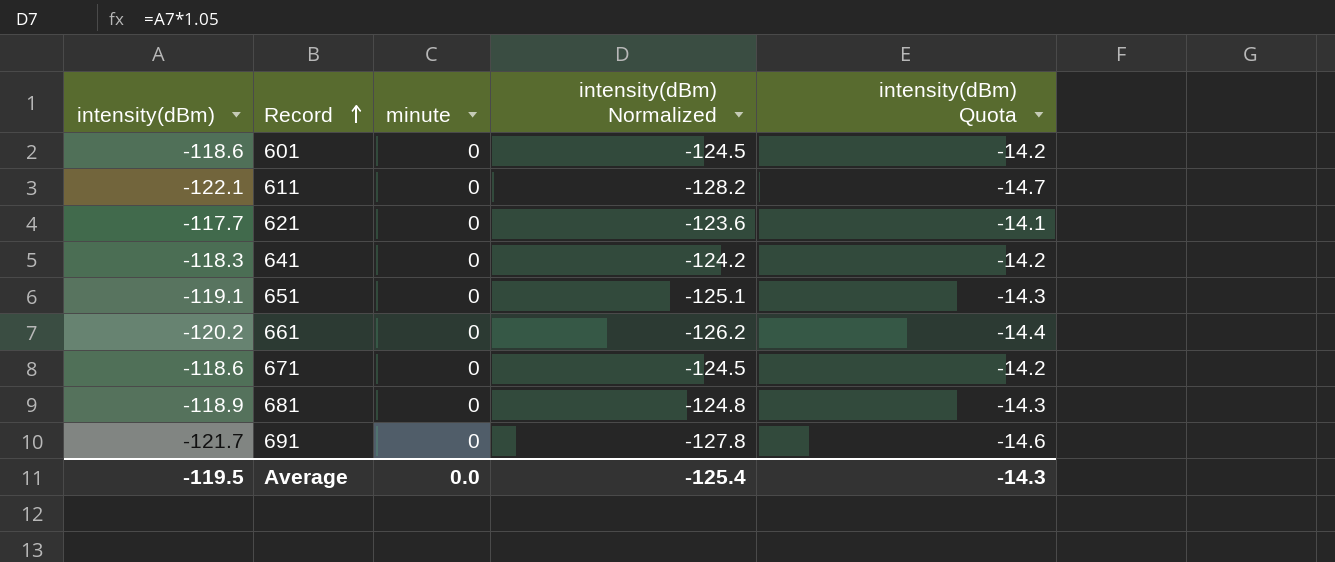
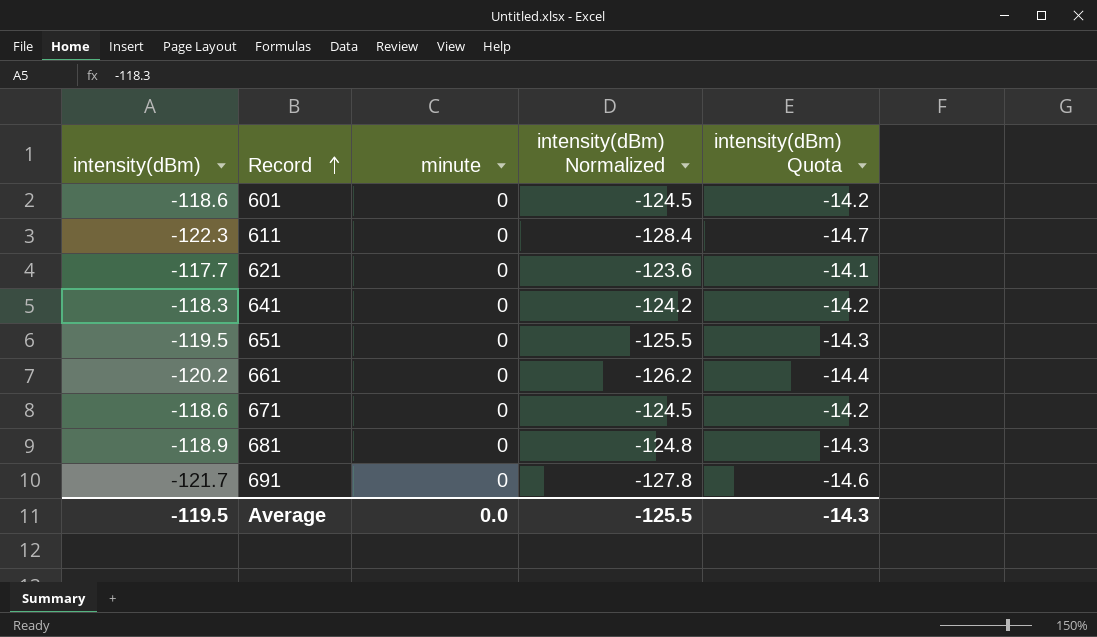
611 | intensity(dBm): -122.1 -> -122.3
611 | intensity(dBm) Normalized: -128.2 -> -128.4
651 | intensity(dBm): -119.1 -> -119.5
651 | intensity(dBm) Normalized: -125.1 -> -125.5
Average | intensity(dBm) Normalized: -125.4 -> -125.5

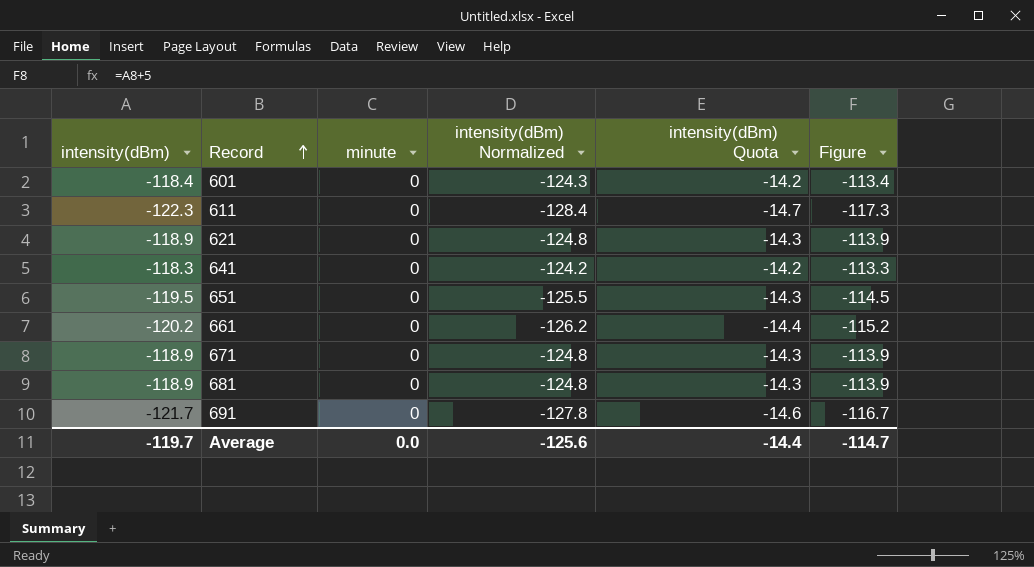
column Figure | formula: none -> [intensity(dBm)] + 5
601 | intensity(dBm): -118.6 -> -118.4
601 | intensity(dBm) Normalized: -124.5 -> -124.3
621 | intensity(dBm): -117.7 -> -118.9
621 | intensity(dBm) Normalized: -123.6 -> -124.8
621 | intensity(dBm) Quota: -14.1 -> -14.3
671 | intensity(dBm): -118.6 -> -118.9
671 | intensity(dBm) Normalized: -124.5 -> -124.8
671 | intensity(dBm) Quota: -14.2 -> -14.3
Average | intensity(dBm): -119.5 -> -119.7
Average | intensity(dBm) Normalized: -125.5 -> -125.6
Average | intensity(dBm) Quota: -14.3 -> -14.4

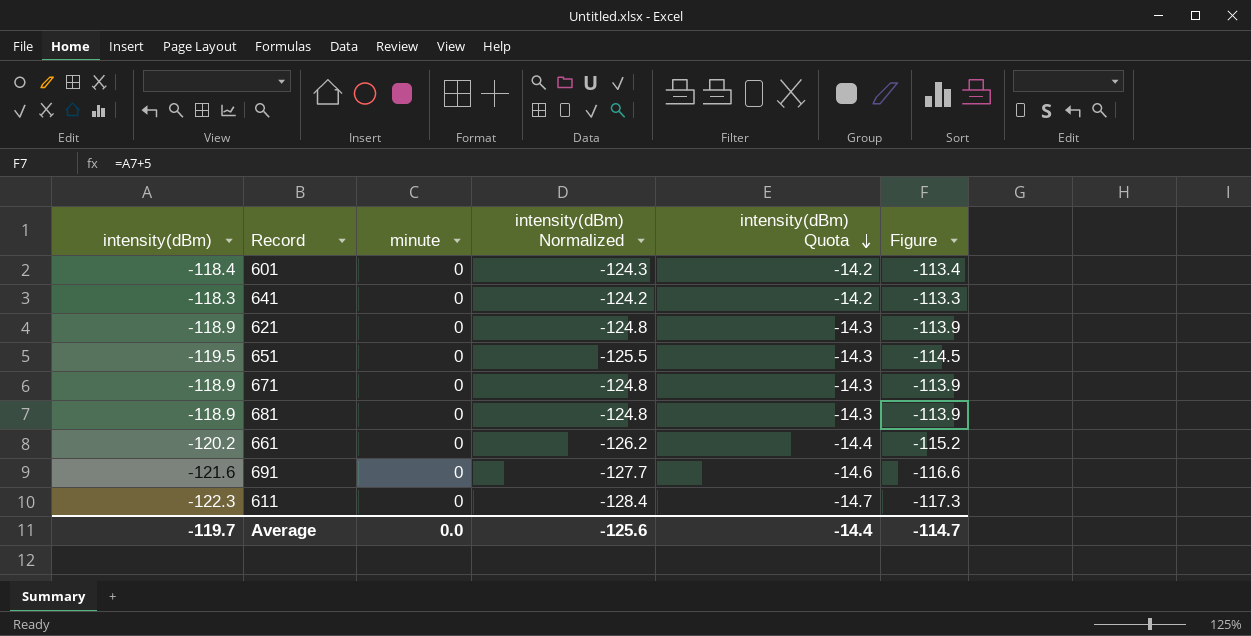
row order: Record ascending -> intensity(dBm) Quota descending
691 | intensity(dBm): -121.7 -> -121.6
691 | intensity(dBm) Normalized: -127.8 -> -127.7
691 | Figure: -116.7 -> -116.6

